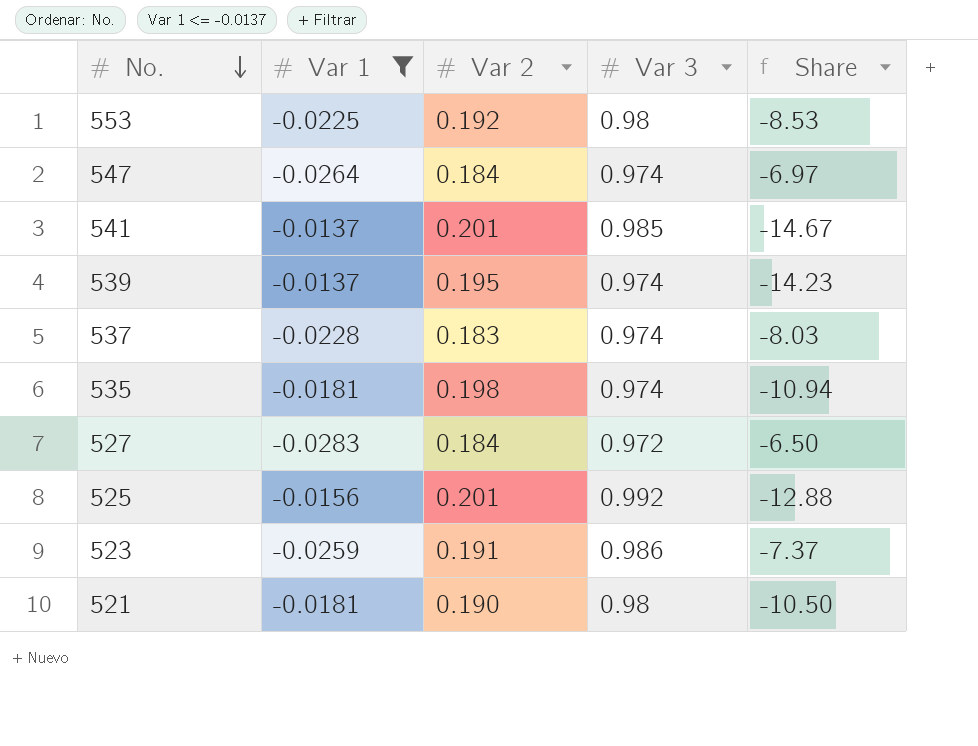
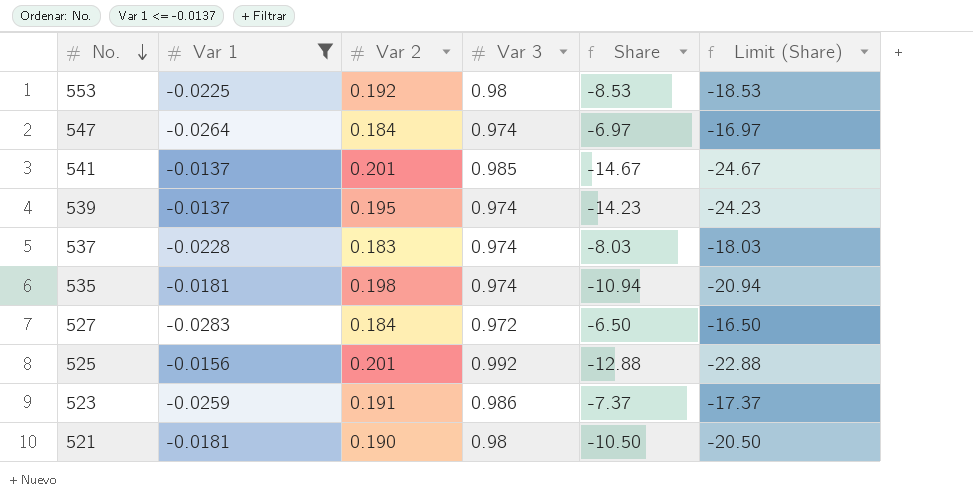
column Limit (Share) | formula: none -> [Share] - 10

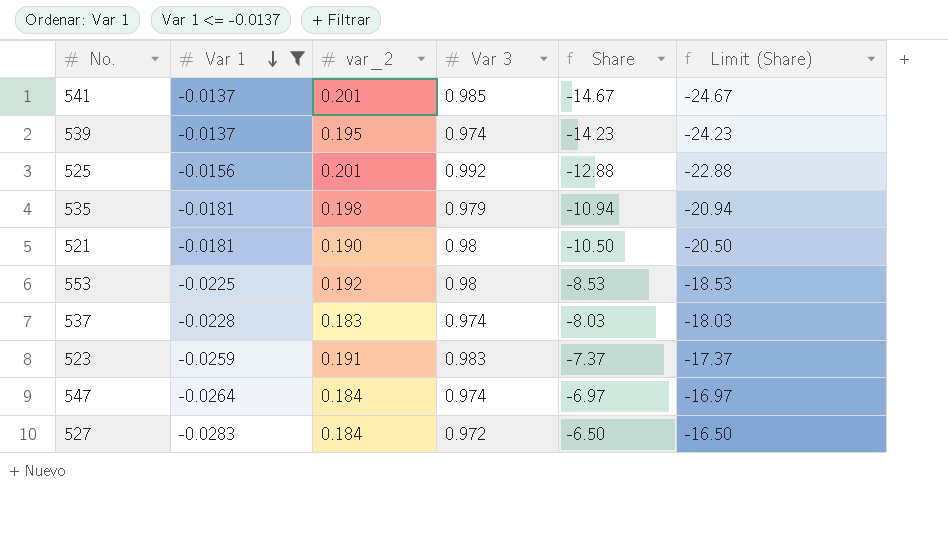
row order: No. descending -> Var 1 descending
column name: Var 2 -> var_2
535 | Var 3: 0.974 -> 0.979
523 | Var 3: 0.986 -> 0.983

